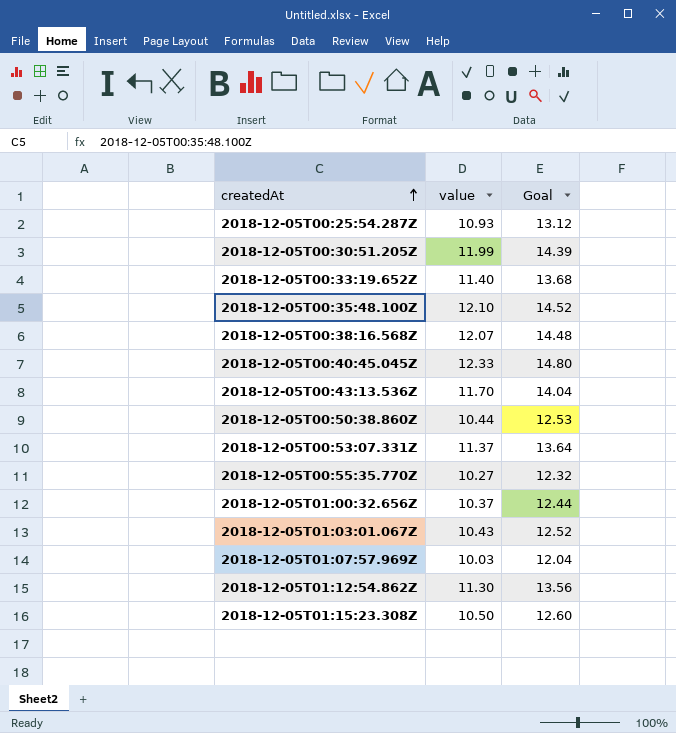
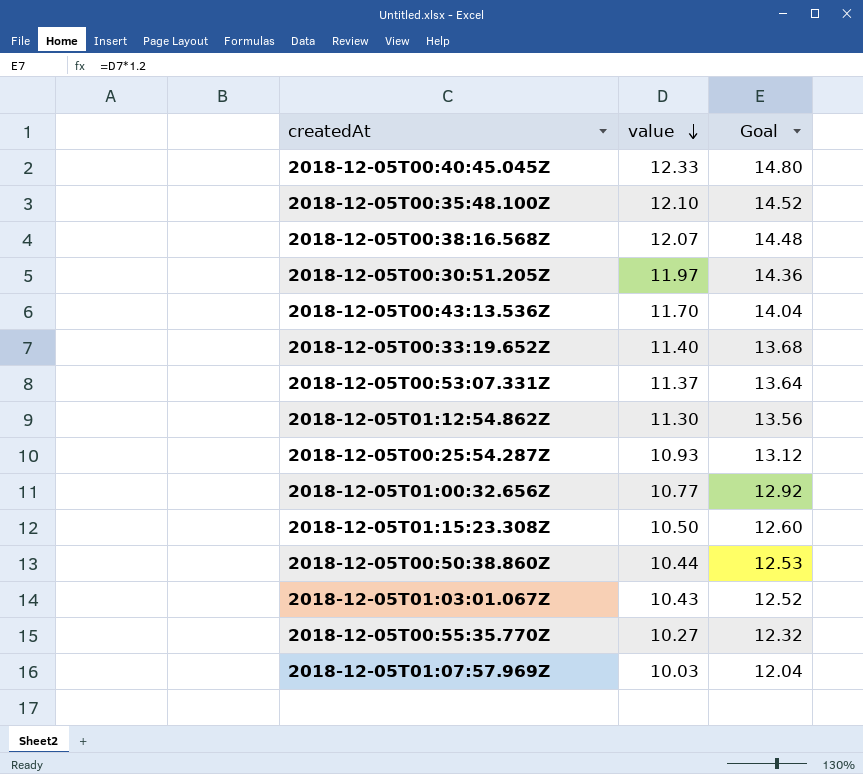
row order: createdAt ascending -> value descending
2018-12-05T00:30:51.205Z | value: 11.99 -> 11.97
2018-12-05T00:30:51.205Z | Goal: 14.39 -> 14.36
2018-12-05T01:00:32.656Z | value: 10.37 -> 10.77
2018-12-05T01:00:32.656Z | Goal: 12.44 -> 12.92

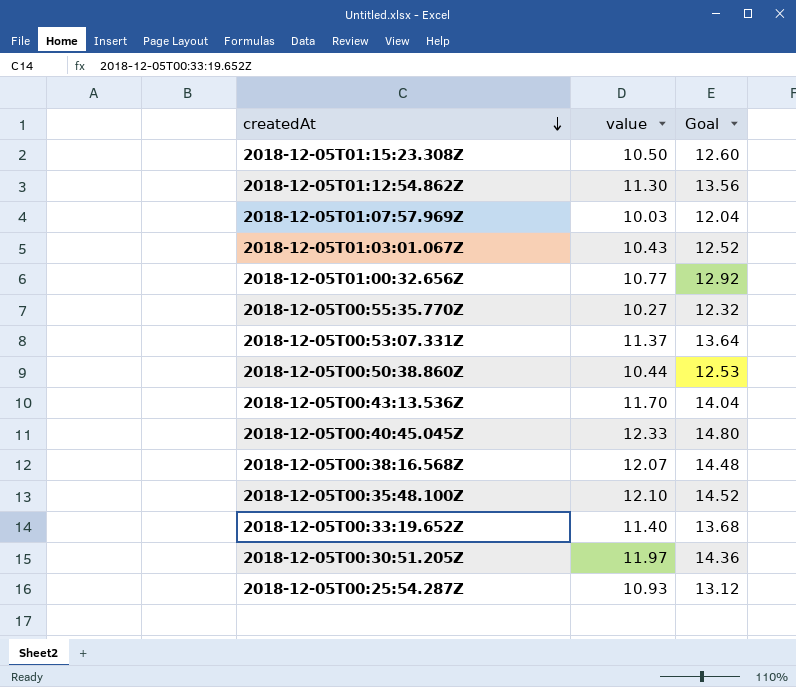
row order: value descending -> createdAt descending

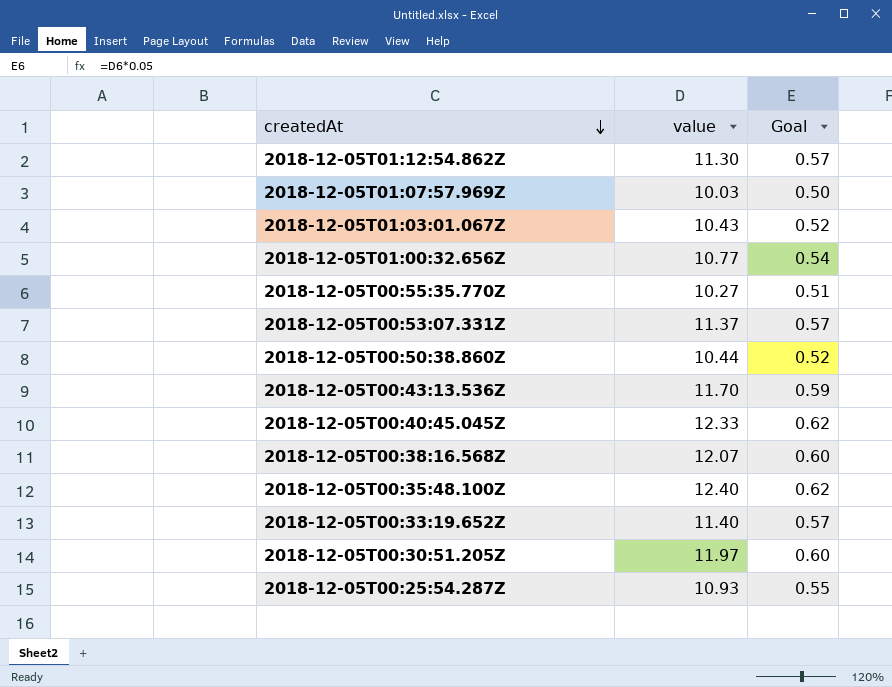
column Goal | formula: [value] * 1.2 -> [value] * 0.05
row 2018-12-05T01:15:23.308Z: 10.50 | 12.60 -> none
2018-12-05T00:35:48.100Z | value: 12.10 -> 12.40

